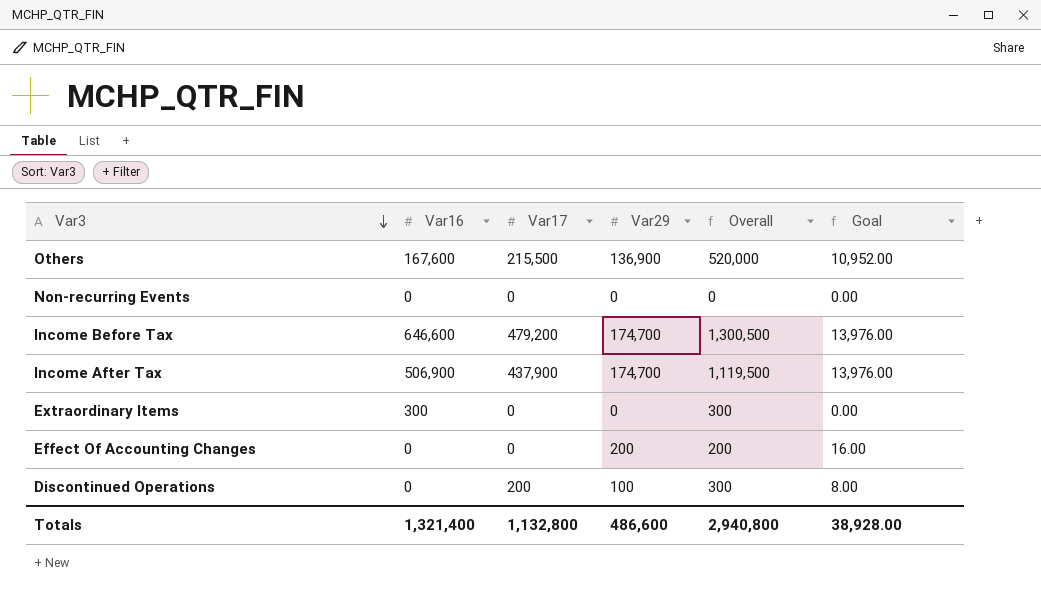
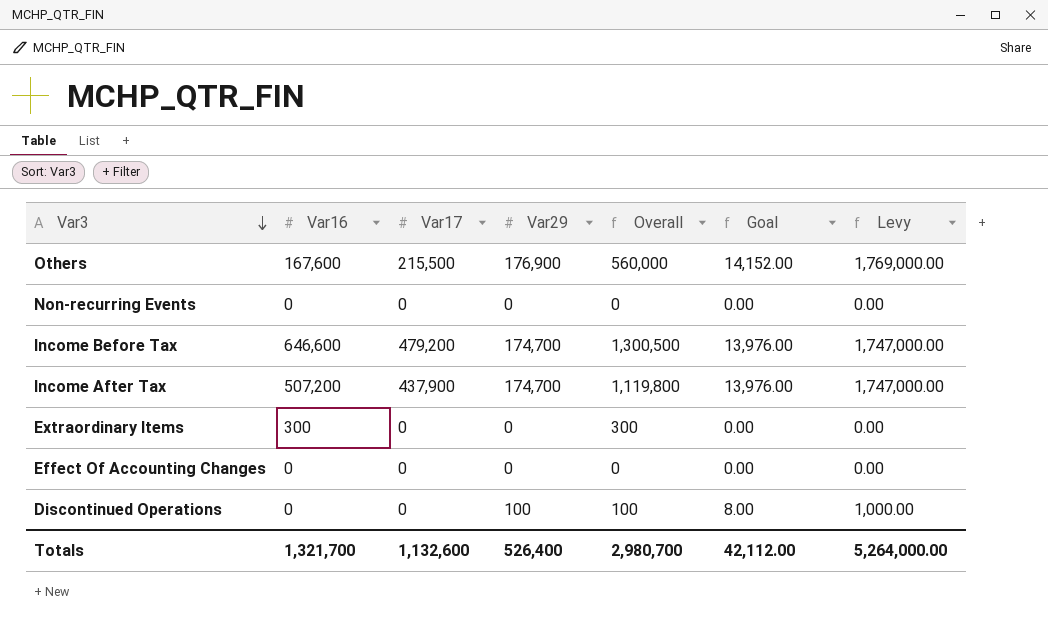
column Levy | formula: none -> [Var29] * 10
Others | Var29: 136,900 -> 176,900
Others | Overall: 520,000 -> 560,000
Others | Goal: 10,952.00 -> 14,152.00
Income After Tax | Var16: 506,900 -> 507,200
Income After Tax | Overall: 1,119,500 -> 1,119,800
Effect Of Accounting Changes | Var29: 200 -> 0
Effect Of Accounting Changes | Overall: 200 -> 0
Effect Of Accounting Changes | Goal: 16.00 -> 0.00
Discontinued Operations | Var17: 200 -> 0
Discontinued Operations | Overall: 300 -> 100
Totals | Var16: 1,321,400 -> 1,321,700
Totals | Var17: 1,132,800 -> 1,132,600
Totals | Var29: 486,600 -> 526,400
Totals | Overall: 2,940,800 -> 2,980,700
Totals | Goal: 38,928.00 -> 42,112.00

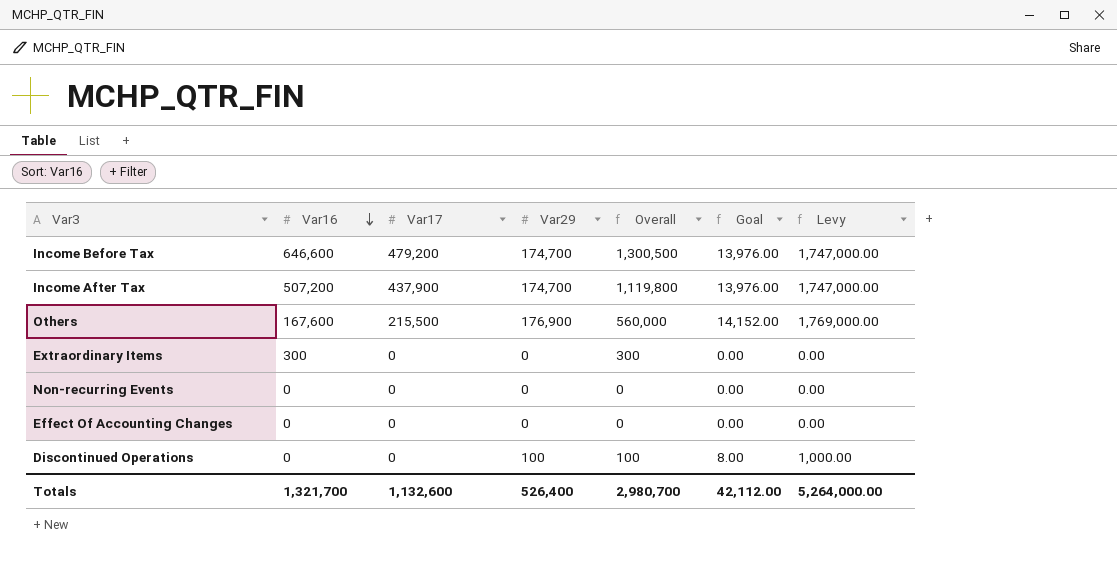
row order: Var3 descending -> Var16 descending

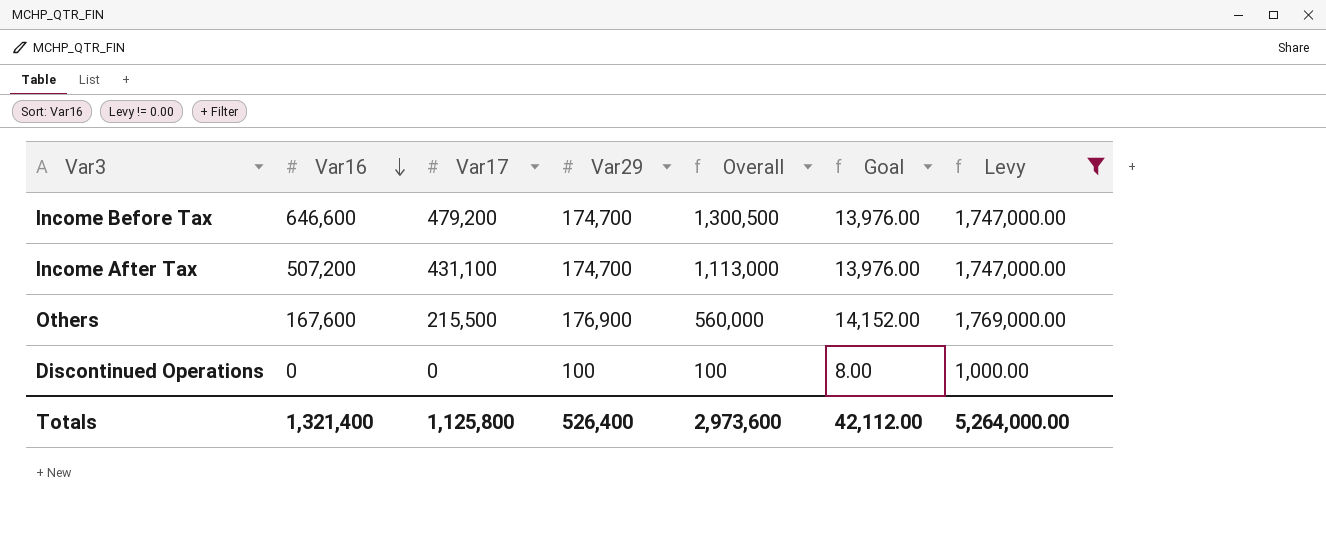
filter: none -> Levy != 0.00
Income After Tax | Var17: 437,900 -> 431,100
Income After Tax | Overall: 1,119,800 -> 1,113,000
Totals | Var16: 1,321,700 -> 1,321,400
Totals | Var17: 1,132,600 -> 1,125,800
Totals | Overall: 2,980,700 -> 2,973,600

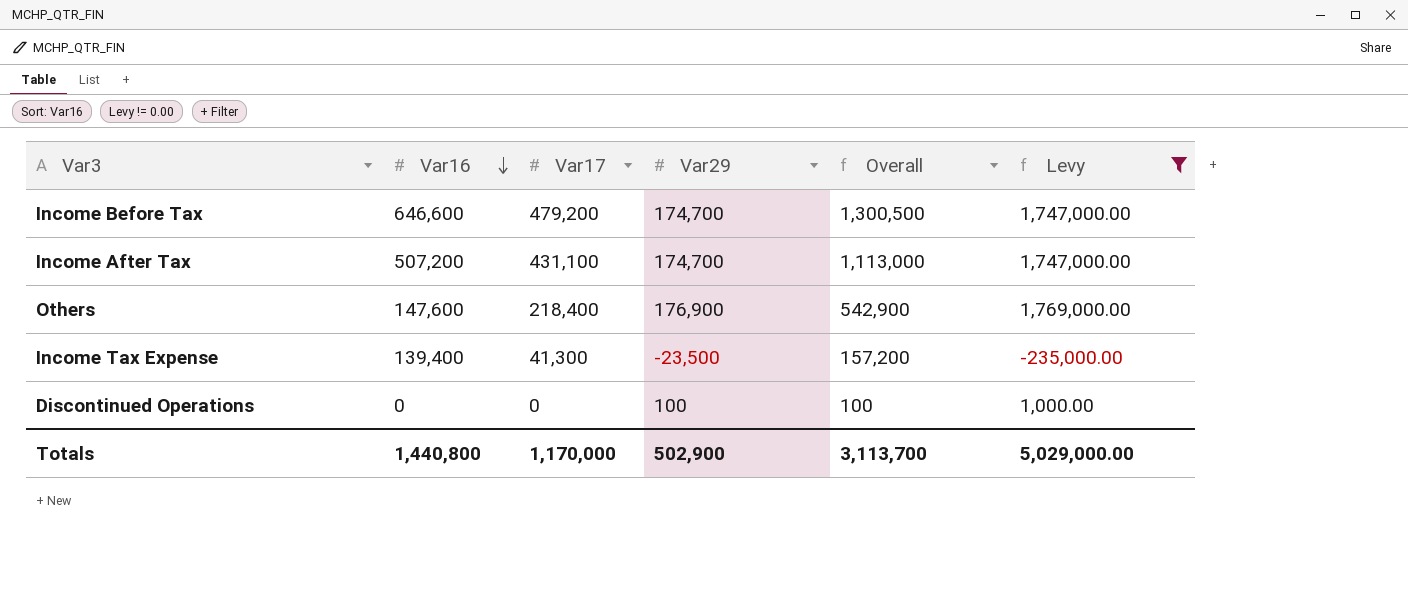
column Goal | formula: [Var29] * 0.08 -> none
Others | Var16: 167,600 -> 147,600
Others | Var17: 215,500 -> 218,400
Others | Overall: 560,000 -> 542,900
row Income Tax Expense: none -> 139,400 | 41,300 | -23,500 | 157,200 | -235,000.00
Totals | Var16: 1,321,400 -> 1,440,800
Totals | Var17: 1,125,800 -> 1,170,000
Totals | Var29: 526,400 -> 502,900
Totals | Overall: 2,973,600 -> 3,113,700
Totals | Levy: 5,264,000.00 -> 5,029,000.00

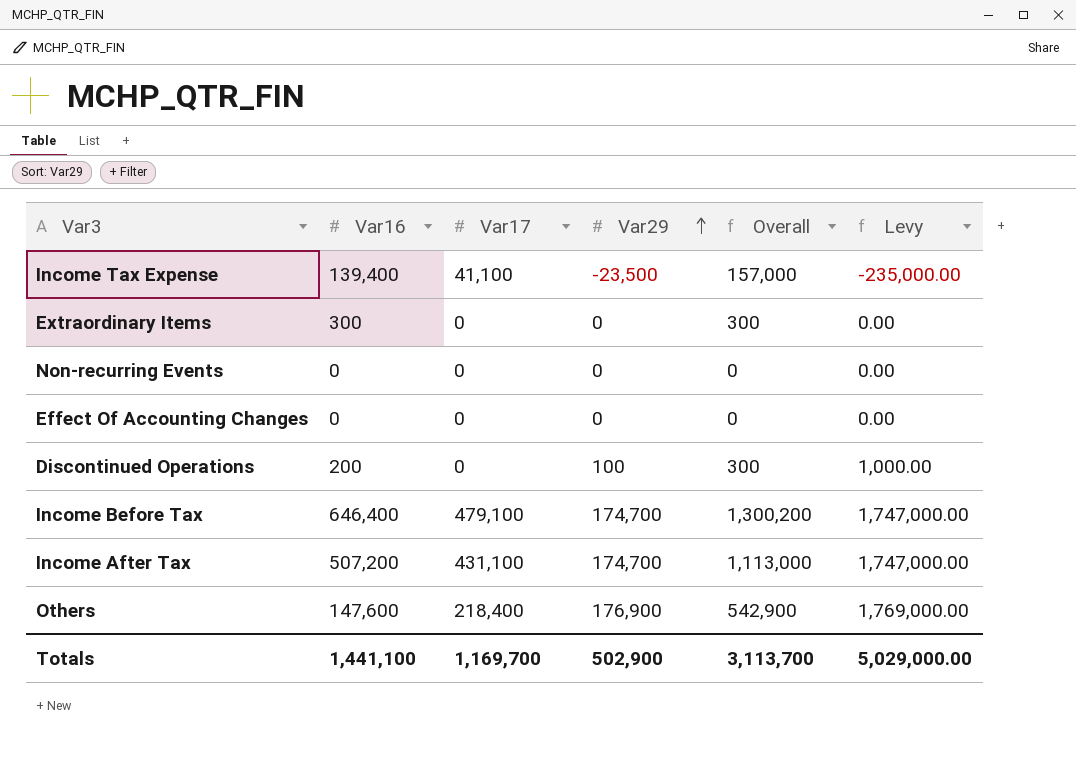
filter: Levy != 0.00 -> none
row order: Var16 descending -> Var29 ascending
Income Tax Expense | Var17: 41,300 -> 41,100
Income Tax Expense | Overall: 157,200 -> 157,000
Discontinued Operations | Var16: 0 -> 200
Discontinued Operations | Overall: 100 -> 300
Income Before Tax | Var16: 646,600 -> 646,400
Income Before Tax | Var17: 479,200 -> 479,100
Income Before Tax | Overall: 1,300,500 -> 1,300,200
Totals | Var16: 1,440,800 -> 1,441,100
Totals | Var17: 1,170,000 -> 1,169,700

